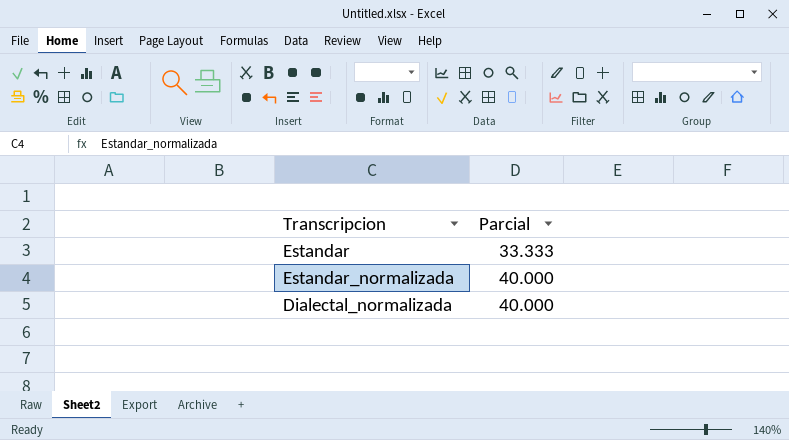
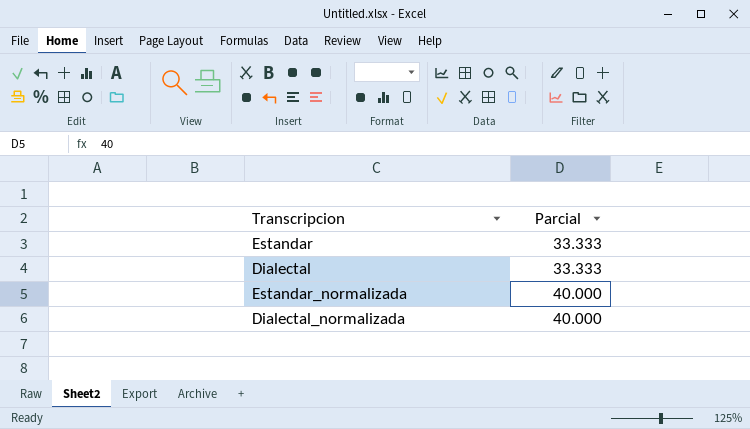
row Dialectal: none -> 33.333

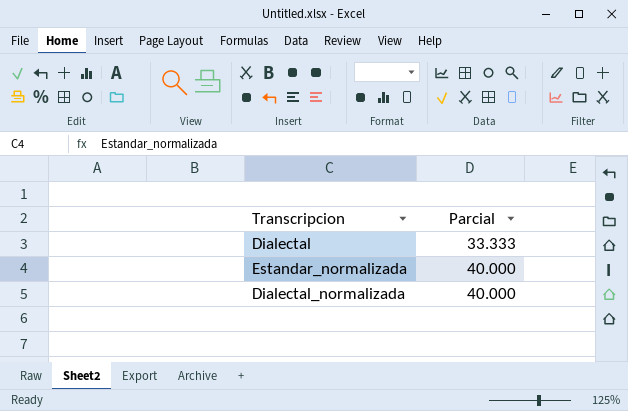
row Estandar: 33.333 -> none

